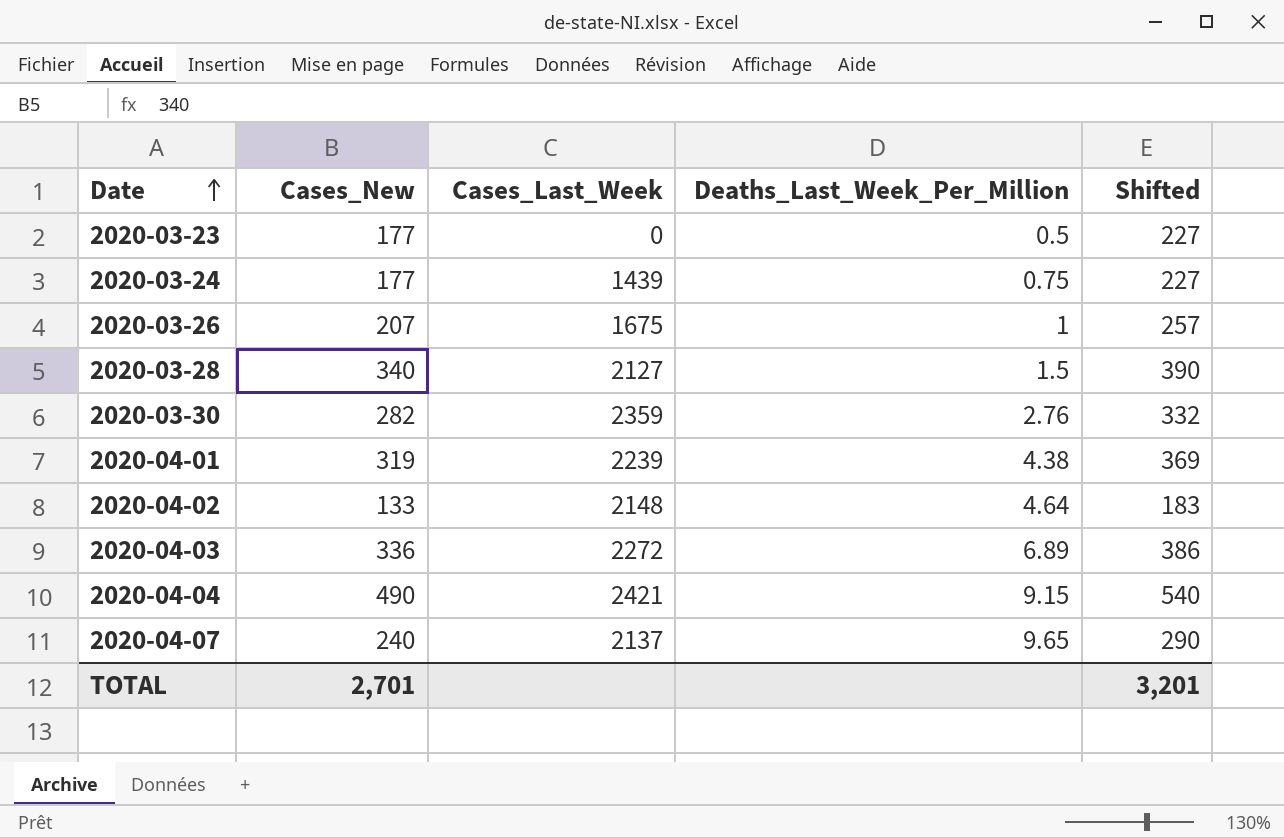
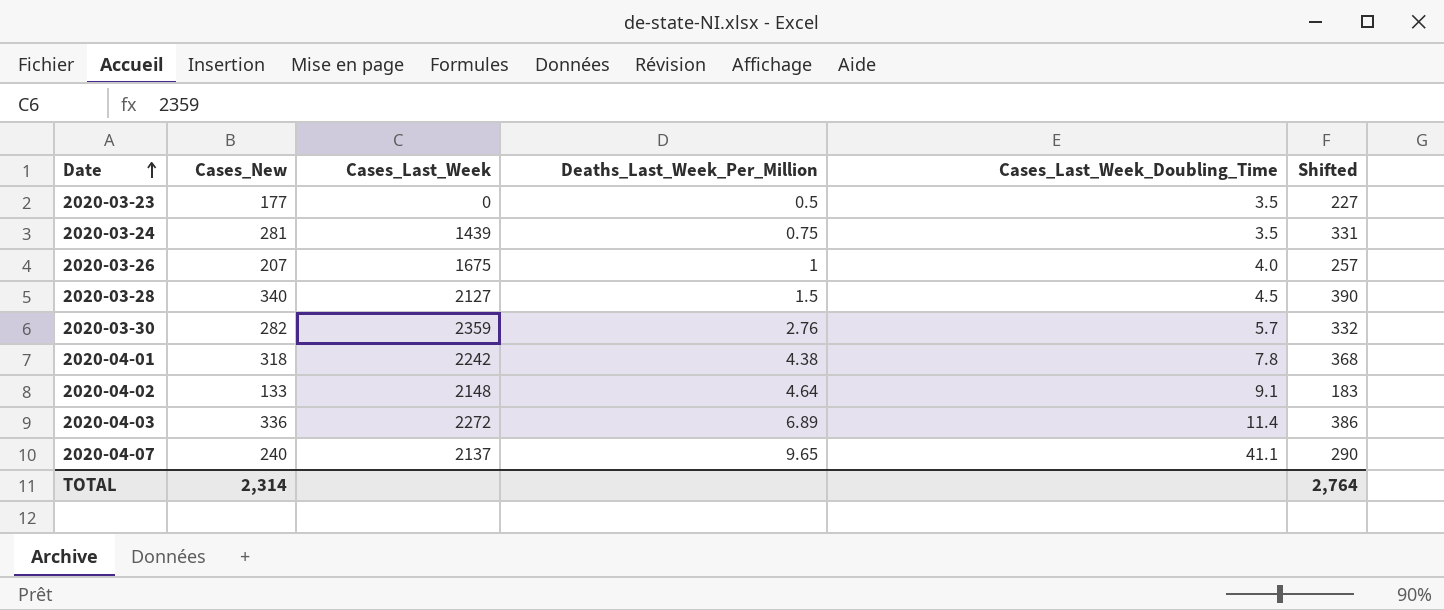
column Cases_Last_Week_Doubling_Time | position: none -> 5
row 2020-04-04: 490 | 2421 | 9.15 | 540 -> none
2020-03-24 | Cases_New: 177 -> 281
2020-03-24 | Shifted: 227 -> 331
2020-04-01 | Cases_New: 319 -> 318
2020-04-01 | Cases_Last_Week: 2239 -> 2242
2020-04-01 | Shifted: 369 -> 368
TOTAL | Cases_New: 2,701 -> 2,314
TOTAL | Shifted: 3,201 -> 2,764

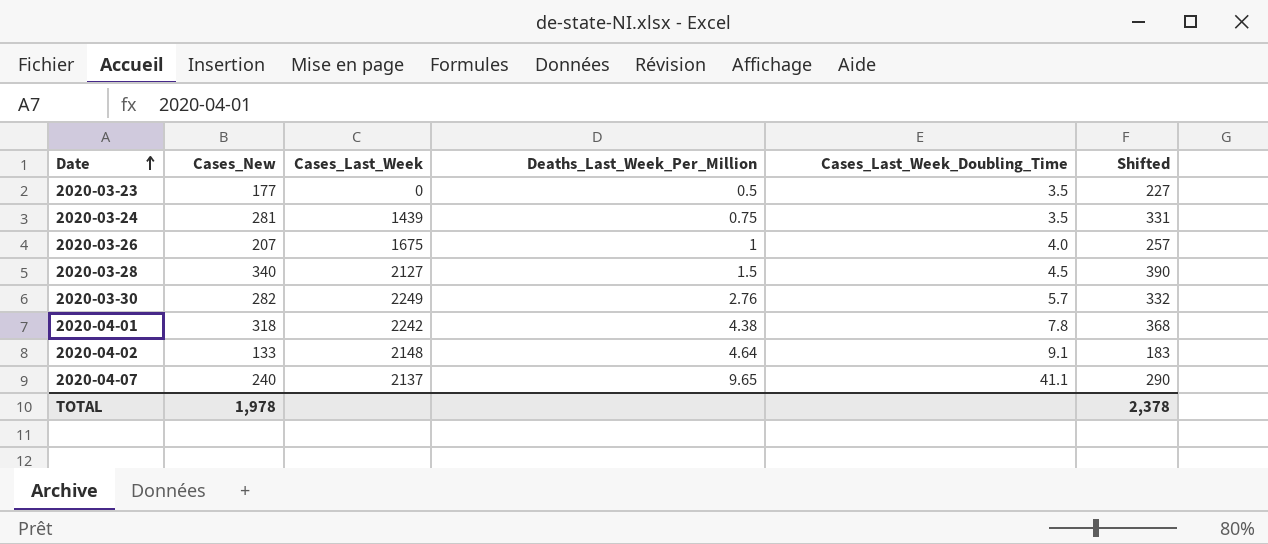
row 2020-04-03: 336 | 2272 | 6.89 | 11.4 | 386 -> none
2020-03-30 | Cases_Last_Week: 2359 -> 2249
TOTAL | Cases_New: 2,314 -> 1,978
TOTAL | Shifted: 2,764 -> 2,378

